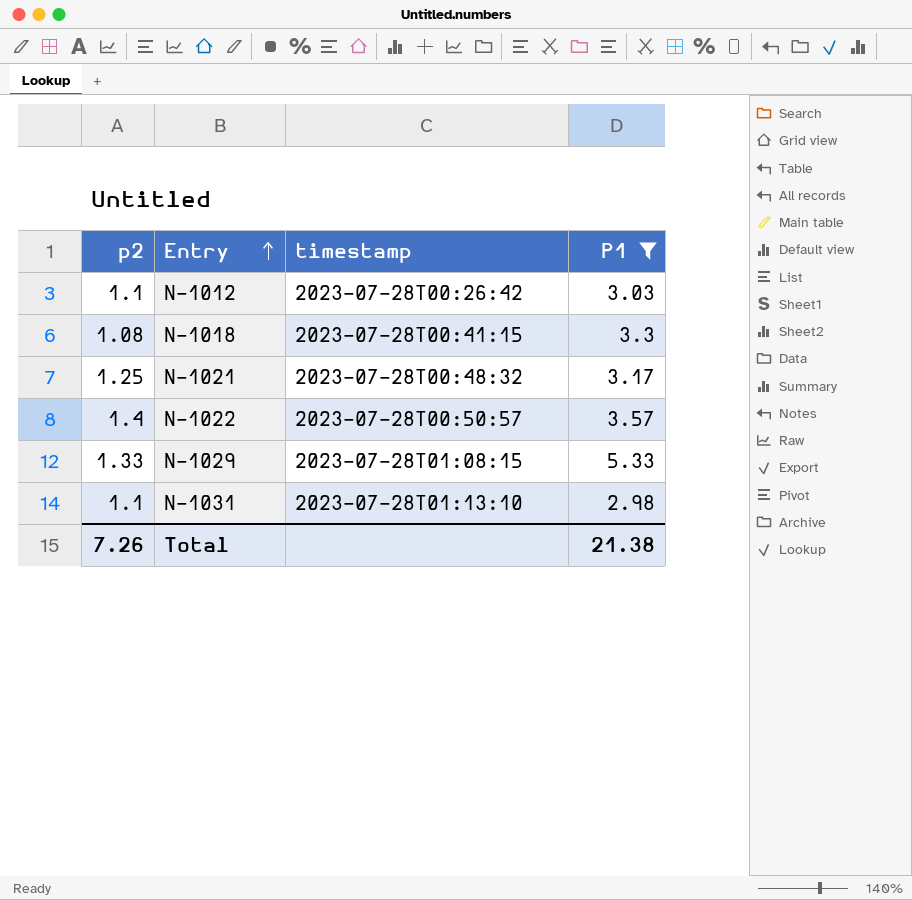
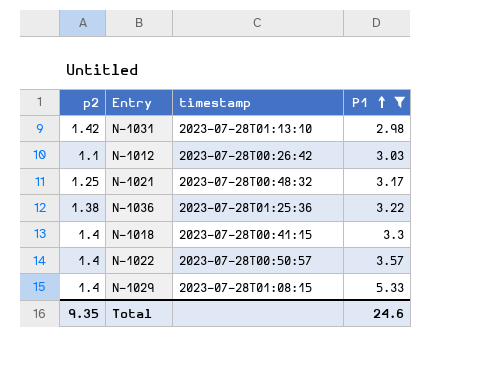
row order: Entry ascending -> P1 ascending
N-1031 | p2: 1.1 -> 1.42
row N-1036: none -> 1.38 | 2023-07-28T01:25:36 | 3.22
N-1018 | p2: 1.08 -> 1.4
N-1029 | p2: 1.33 -> 1.4
Total | p2: 7.26 -> 9.35
Total | P1: 21.38 -> 24.6

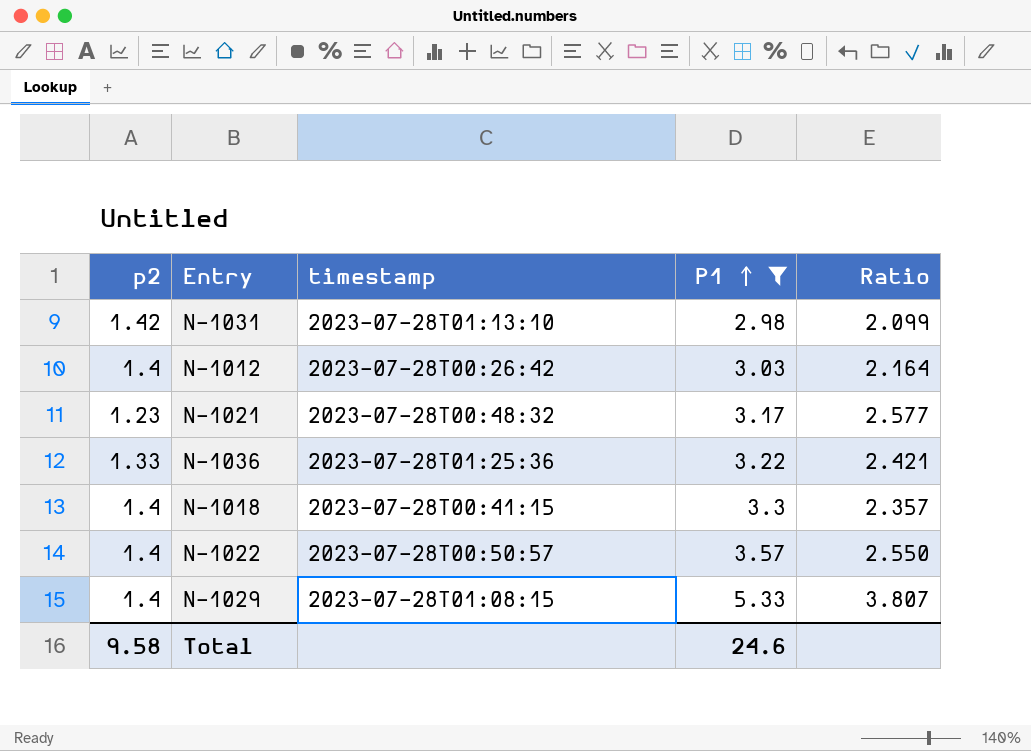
column Ratio | formula: none -> [P1] / [p2]
N-1012 | p2: 1.1 -> 1.4
N-1021 | p2: 1.25 -> 1.23
N-1036 | p2: 1.38 -> 1.33
Total | p2: 9.35 -> 9.58

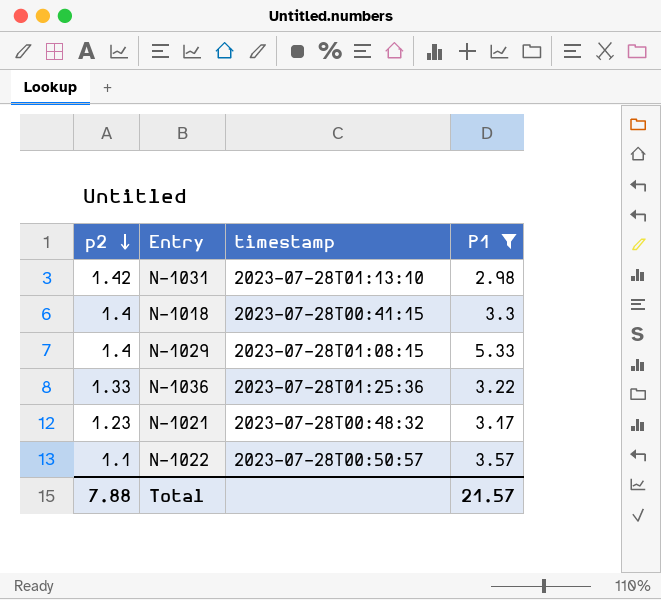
row order: P1 ascending -> p2 descending
column Ratio | formula: [P1] / [p2] -> none
row N-1012: 1.4 | 2023-07-28T00:26:42 | 3.03 | 2.164 -> none
N-1022 | p2: 1.4 -> 1.1
Total | p2: 9.58 -> 7.88
Total | P1: 24.6 -> 21.57

